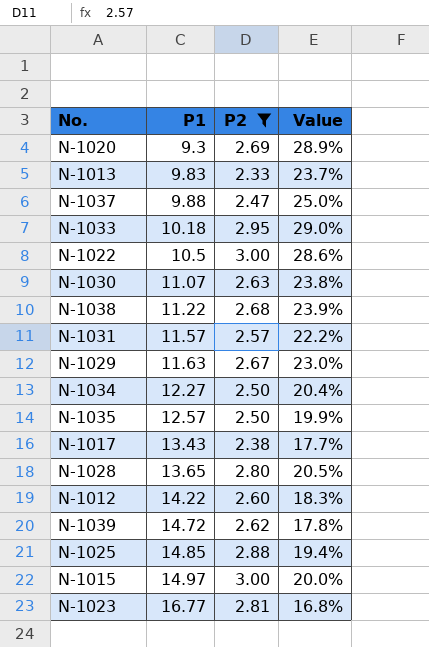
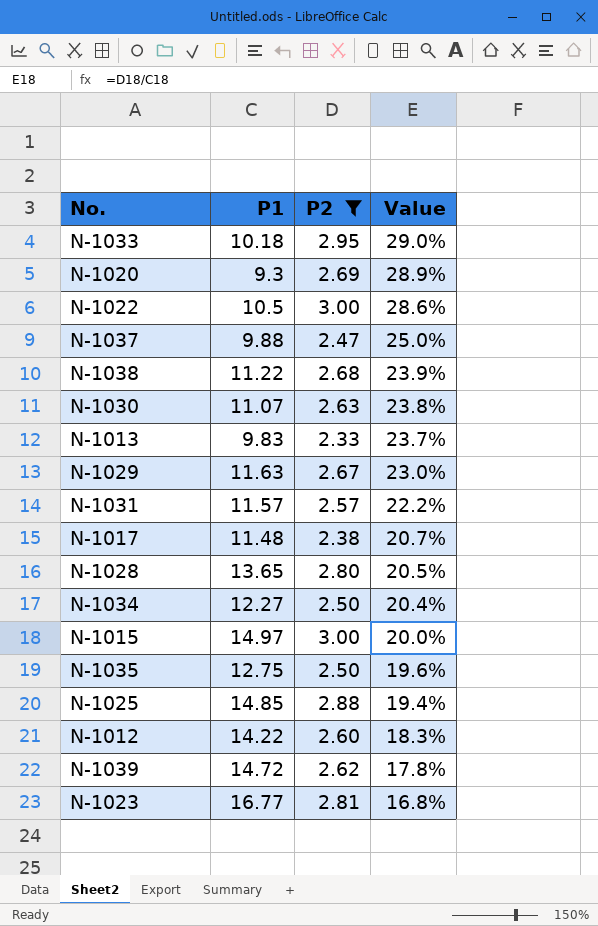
row order: P1 ascending -> Value descending
N-1017 | P1: 13.43 -> 11.48
N-1017 | Value: 17.7% -> 20.7%
N-1035 | P1: 12.57 -> 12.75
N-1035 | Value: 19.9% -> 19.6%

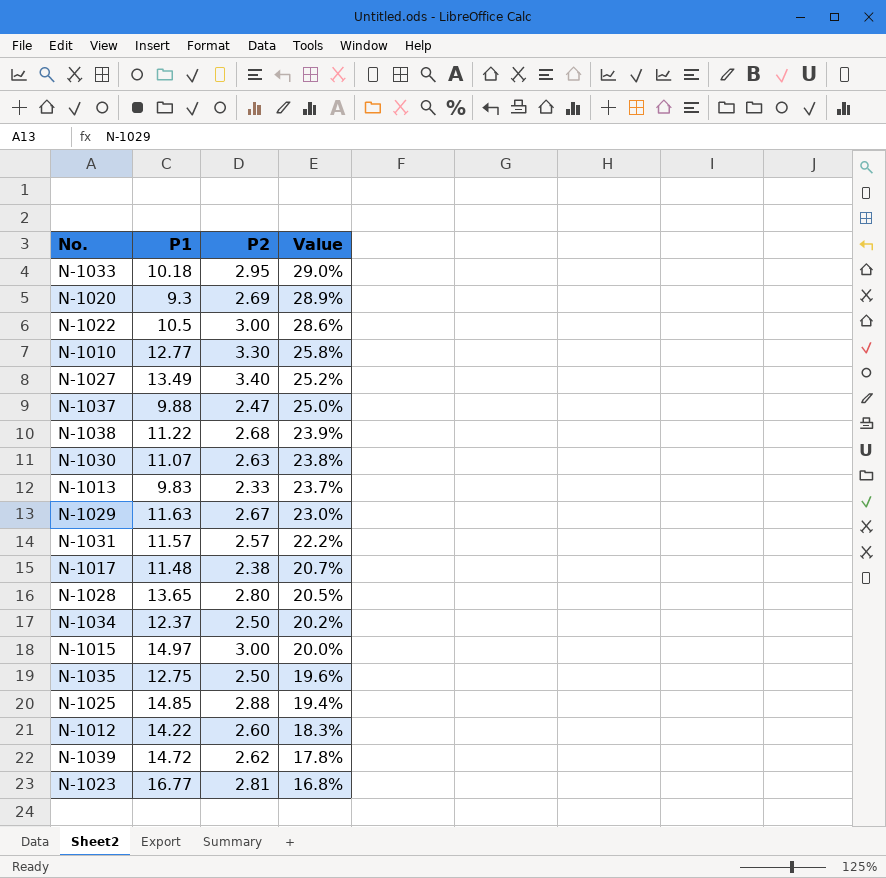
filter: P2 <= 3.00 -> none
N-1034 | P1: 12.27 -> 12.37
N-1034 | Value: 20.4% -> 20.2%

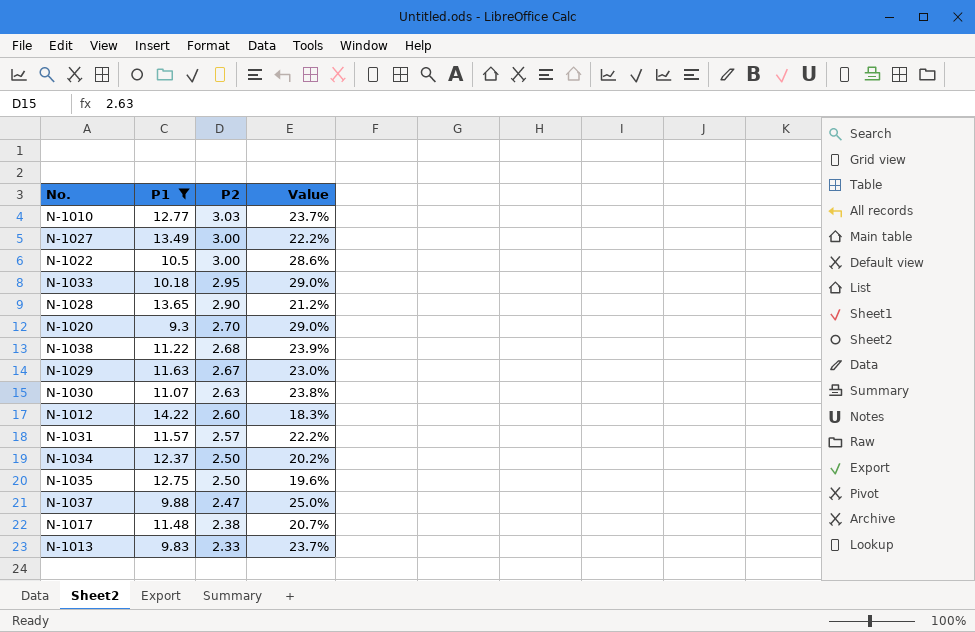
filter: none -> P1 <= 14.22
row order: Value descending -> P2 descending
N-1010 | P2: 3.30 -> 3.03
N-1010 | Value: 25.8% -> 23.7%
N-1027 | P2: 3.40 -> 3.00
N-1027 | Value: 25.2% -> 22.2%
N-1028 | P2: 2.80 -> 2.90
N-1028 | Value: 20.5% -> 21.2%
N-1020 | P2: 2.69 -> 2.70
N-1020 | Value: 28.9% -> 29.0%

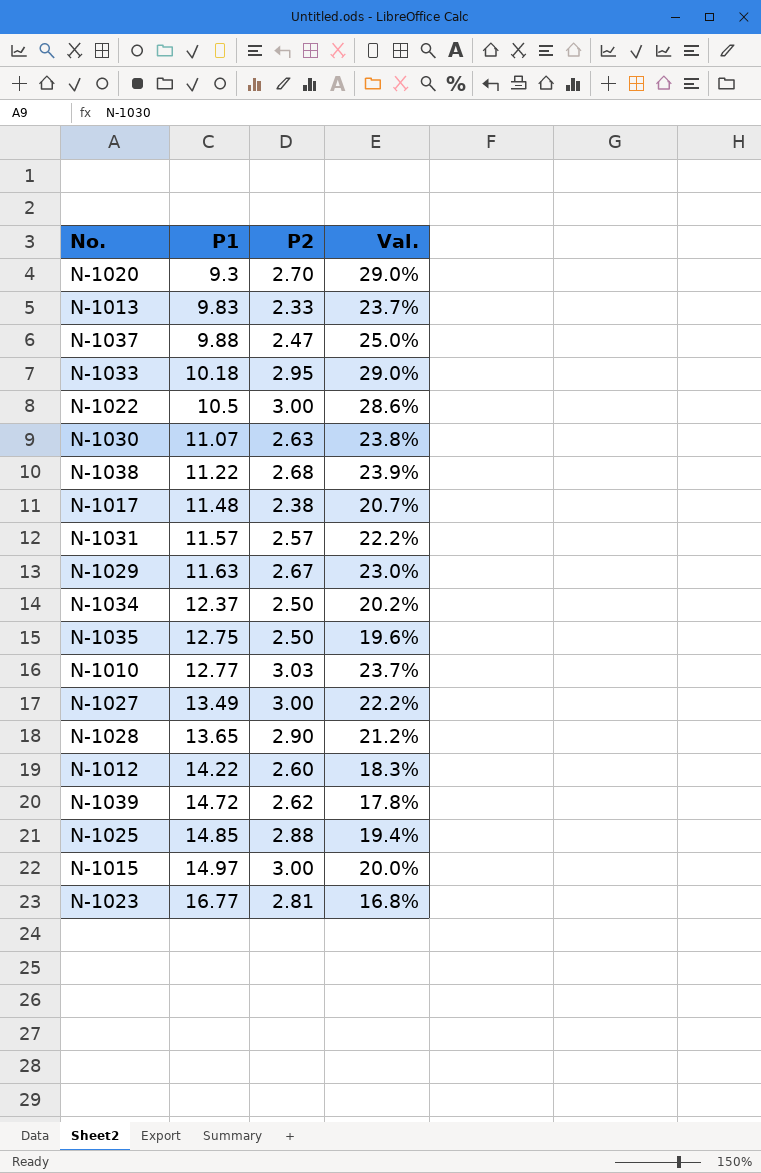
filter: P1 <= 14.22 -> none
row order: P2 descending -> P1 ascending
column name: Value -> Val.

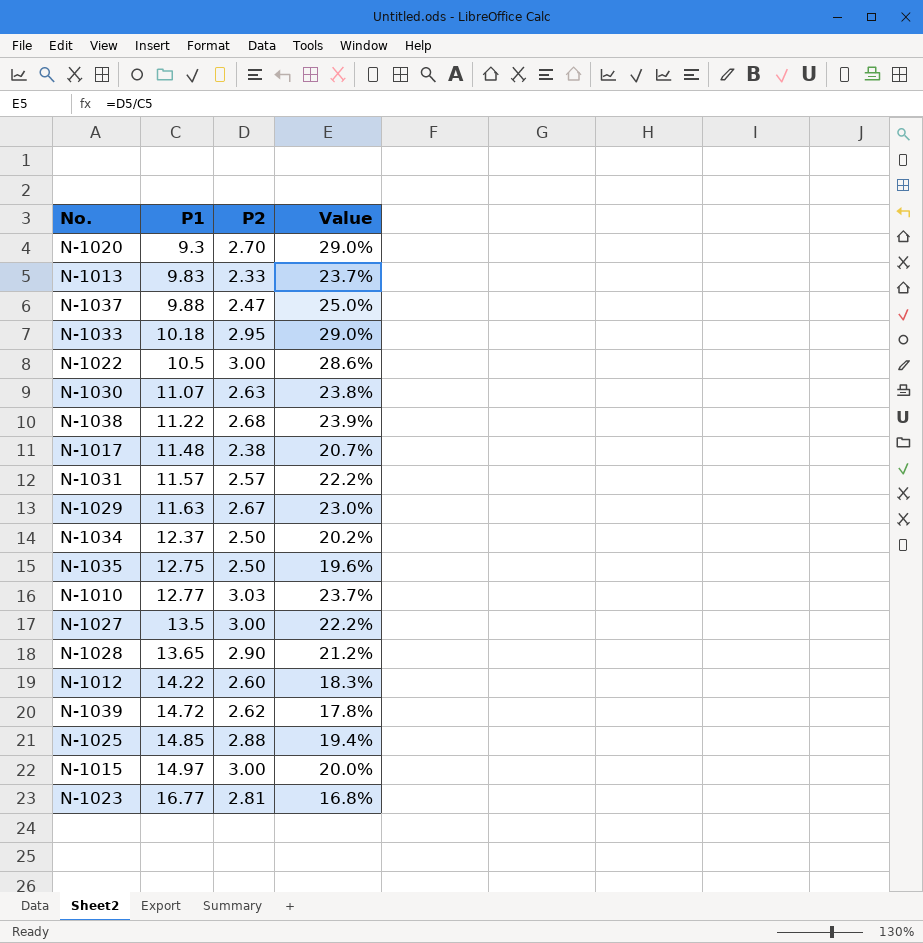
column name: Val. -> Value
N-1027 | P1: 13.49 -> 13.5

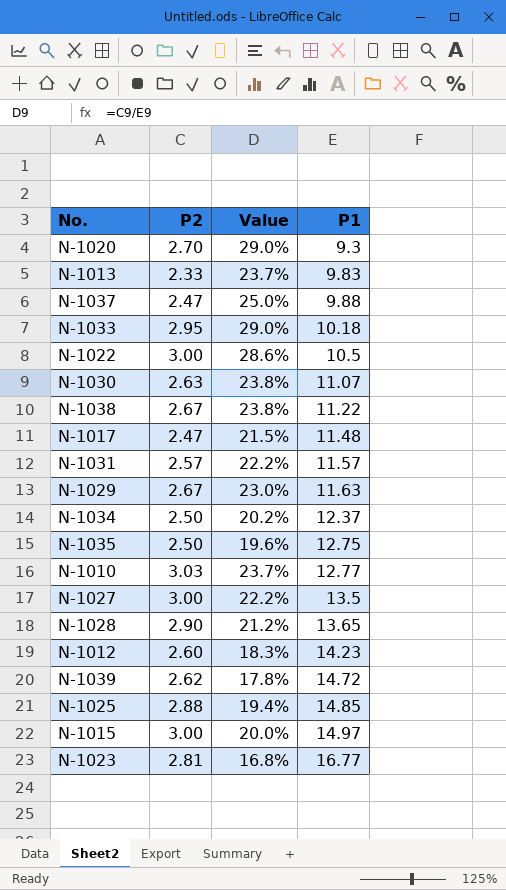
column P1 | position: 2 -> 4
N-1038 | P2: 2.68 -> 2.67
N-1038 | Value: 23.9% -> 23.8%
N-1017 | P2: 2.38 -> 2.47
N-1017 | Value: 20.7% -> 21.5%
N-1012 | P1: 14.22 -> 14.23

